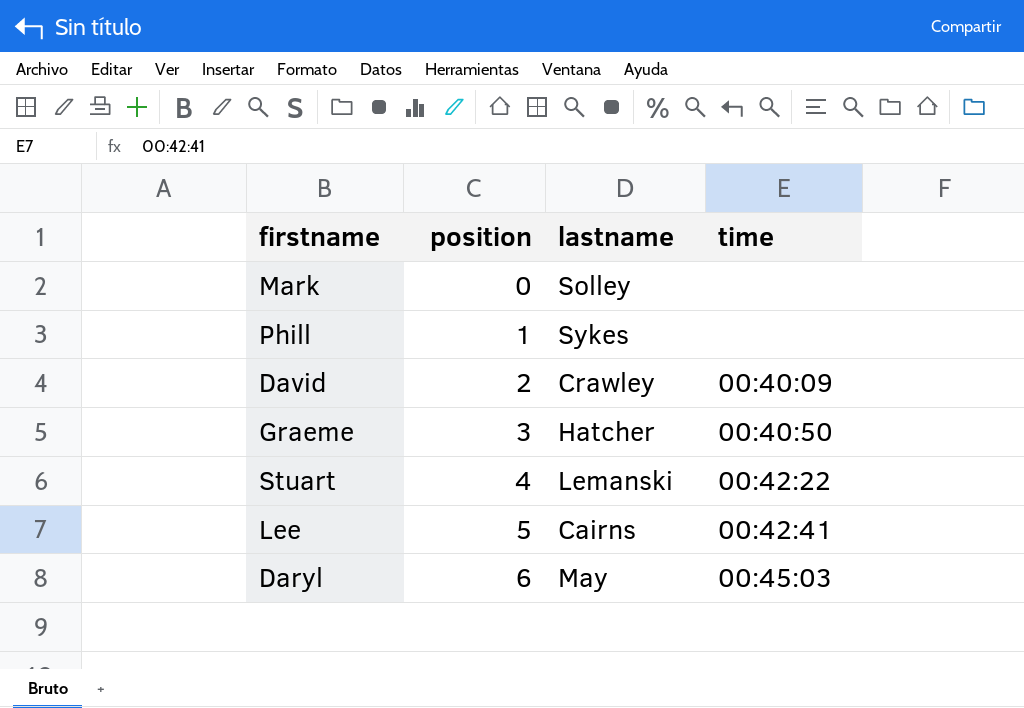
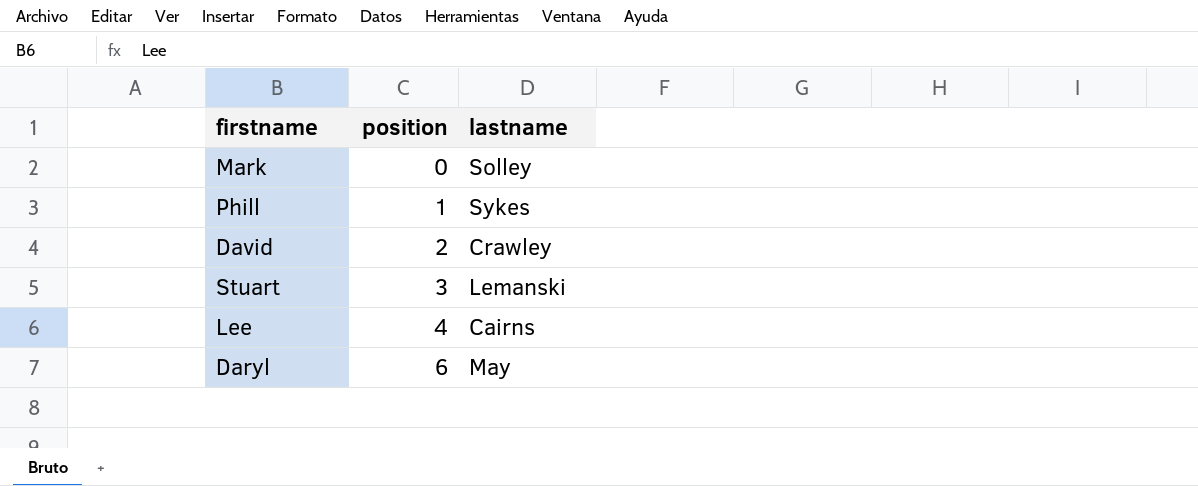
column time | position: 4 -> none
row Graeme: 3 | Hatcher | 00:40:50 -> none
Stuart | position: 4 -> 3
Lee | position: 5 -> 4

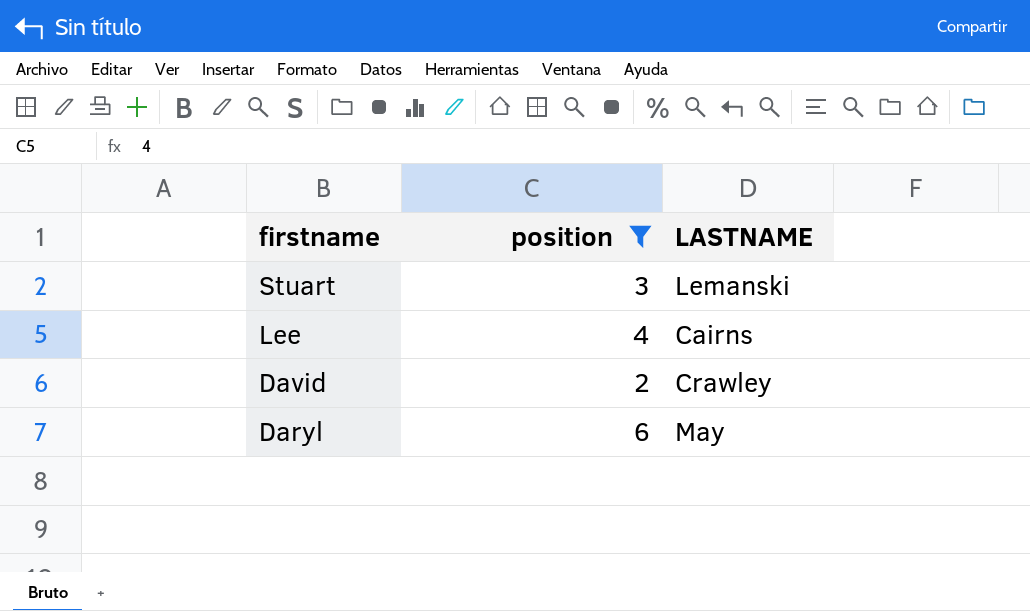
filter: none -> position >= 2
row order: position ascending -> firstname descending
column name: lastname -> LASTNAME

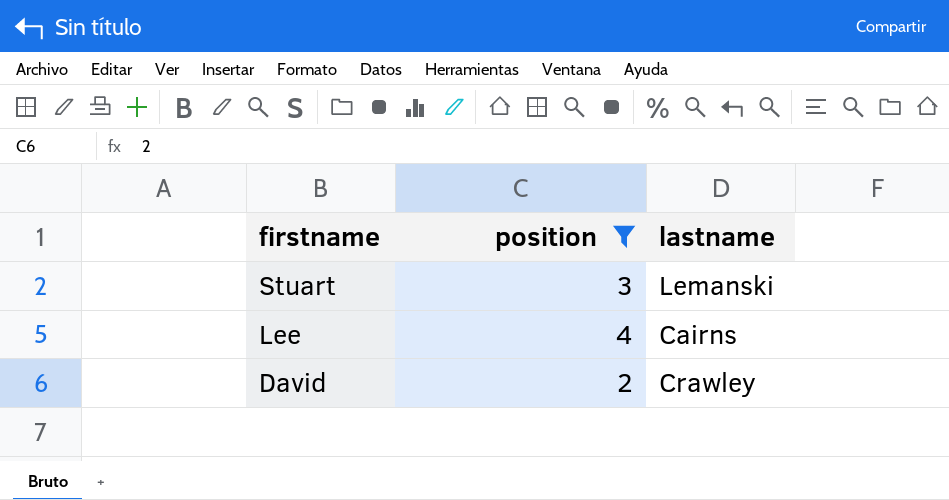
column name: LASTNAME -> lastname
row Daryl: 6 | May -> none

